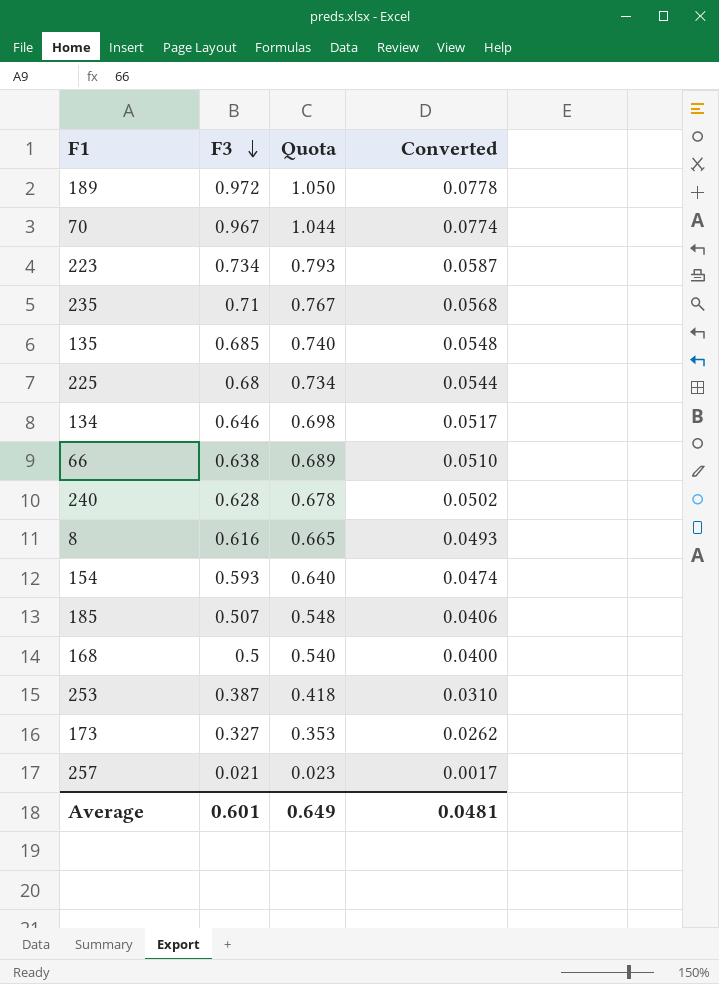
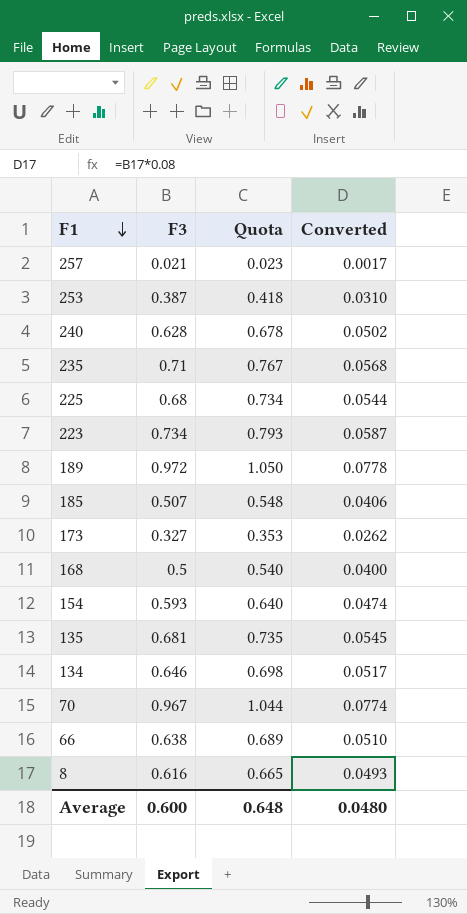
row order: F3 descending -> F1 descending
135 | F3: 0.685 -> 0.681
135 | Quota: 0.740 -> 0.735
135 | Converted: 0.0548 -> 0.0545
Average | F3: 0.601 -> 0.600
Average | Quota: 0.649 -> 0.648
Average | Converted: 0.0481 -> 0.0480

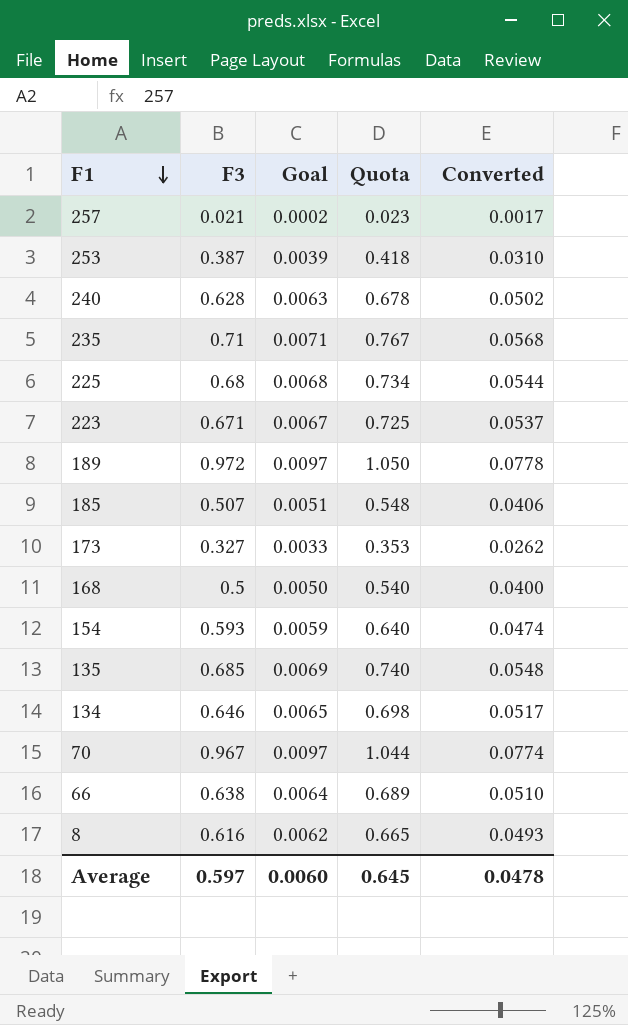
column Goal | formula: none -> [F3] * 0.01
223 | F3: 0.734 -> 0.671
223 | Quota: 0.793 -> 0.725
223 | Converted: 0.0587 -> 0.0537
135 | F3: 0.681 -> 0.685
135 | Quota: 0.735 -> 0.740
135 | Converted: 0.0545 -> 0.0548
Average | F3: 0.600 -> 0.597
Average | Quota: 0.648 -> 0.645
Average | Converted: 0.0480 -> 0.0478

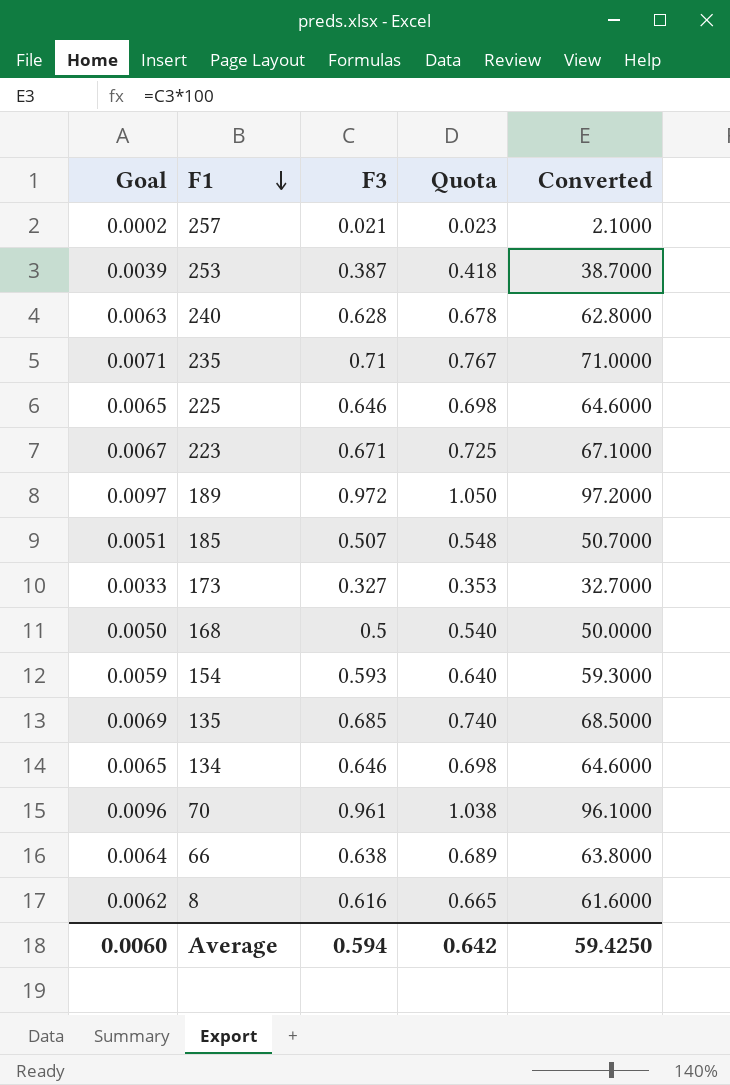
column Goal | position: 3 -> 1
column Converted | formula: [F3] * 0.08 -> [F3] * 100
225 | Goal: 0.0068 -> 0.0065
225 | F3: 0.68 -> 0.646
225 | Quota: 0.734 -> 0.698
70 | Goal: 0.0097 -> 0.0096
70 | F3: 0.967 -> 0.961
70 | Quota: 1.044 -> 1.038
Average | F3: 0.597 -> 0.594
Average | Quota: 0.645 -> 0.642
Average | Converted: 0.0478 -> 59.4250

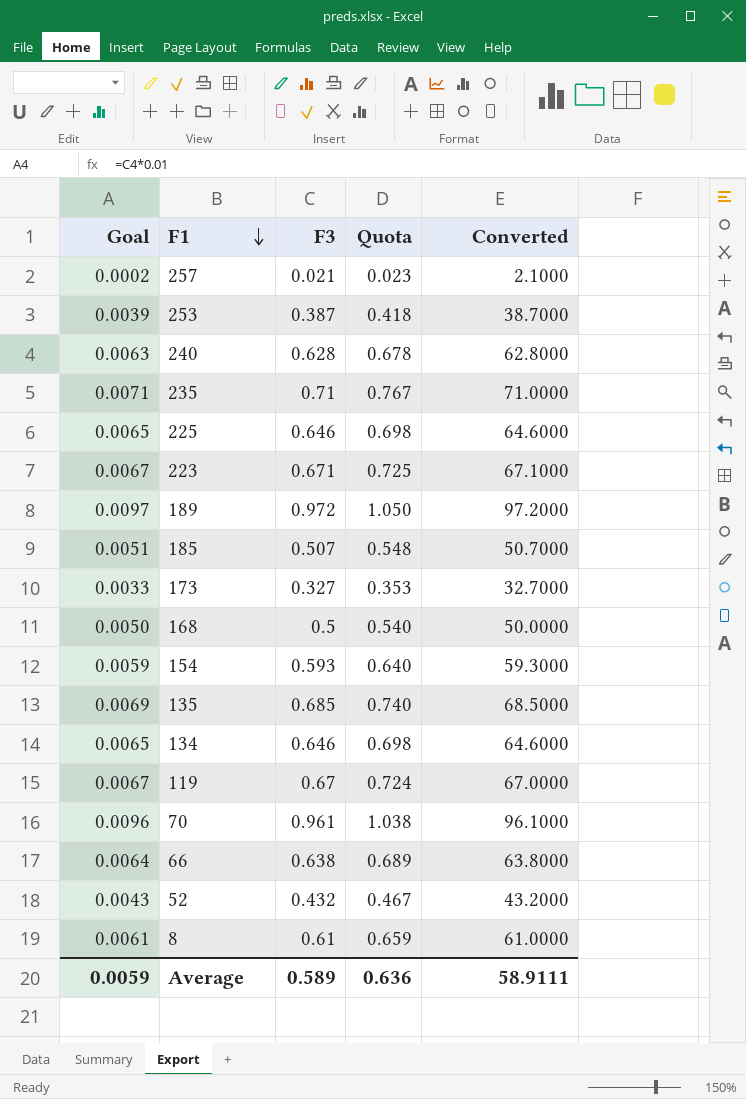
row 119: none -> 0.0067 | 0.67 | 0.724 | 67.0000
row 52: none -> 0.0043 | 0.432 | 0.467 | 43.2000
8 | Goal: 0.0062 -> 0.0061
8 | F3: 0.616 -> 0.61
8 | Quota: 0.665 -> 0.659
8 | Converted: 61.6000 -> 61.0000
Average | Goal: 0.0060 -> 0.0059
Average | F3: 0.594 -> 0.589
Average | Quota: 0.642 -> 0.636
Average | Converted: 59.4250 -> 58.9111

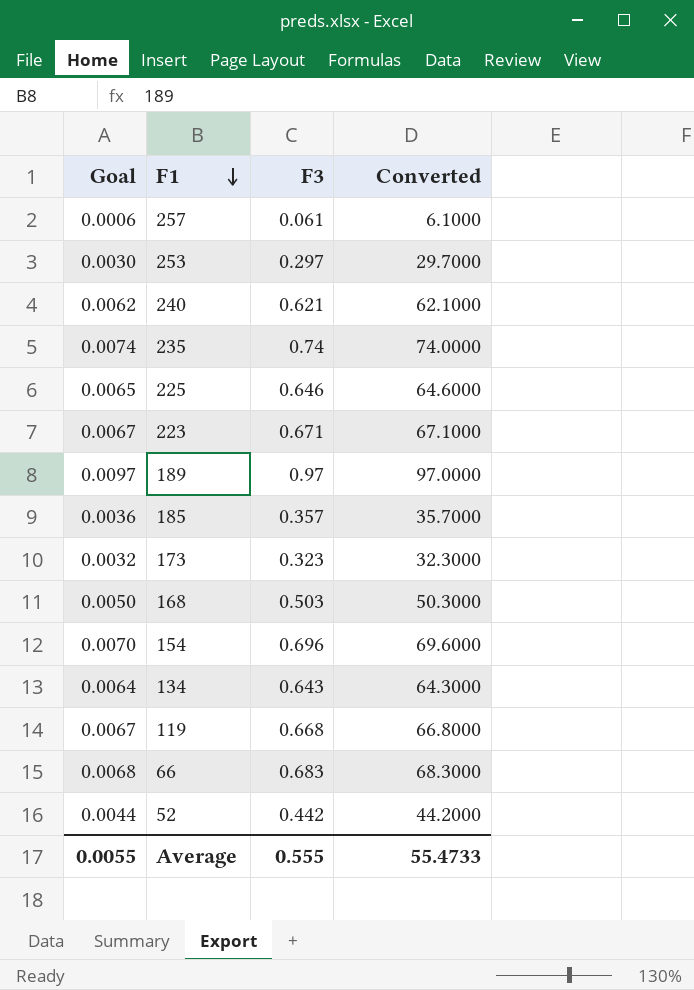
column Quota | formula: [F3] * 1.08 -> none
row 135: 0.0069 | 0.685 | 0.740 | 68.5000 -> none
row 70: 0.0096 | 0.961 | 1.038 | 96.1000 -> none
row 8: 0.0061 | 0.61 | 0.659 | 61.0000 -> none
257 | Goal: 0.0002 -> 0.0006
257 | F3: 0.021 -> 0.061
257 | Converted: 2.1000 -> 6.1000
253 | Goal: 0.0039 -> 0.0030
253 | F3: 0.387 -> 0.297
253 | Converted: 38.7000 -> 29.7000
240 | Goal: 0.0063 -> 0.0062
240 | F3: 0.628 -> 0.621
240 | Converted: 62.8000 -> 62.1000
235 | Goal: 0.0071 -> 0.0074
235 | F3: 0.71 -> 0.74
235 | Converted: 71.0000 -> 74.0000
189 | F3: 0.972 -> 0.97
189 | Converted: 97.2000 -> 97.0000
185 | Goal: 0.0051 -> 0.0036
185 | F3: 0.507 -> 0.357
185 | Converted: 50.7000 -> 35.7000
173 | Goal: 0.0033 -> 0.0032
173 | F3: 0.327 -> 0.323
173 | Converted: 32.7000 -> 32.3000
168 | F3: 0.5 -> 0.503
168 | Converted: 50.0000 -> 50.3000
154 | Goal: 0.0059 -> 0.0070
154 | F3: 0.593 -> 0.696
154 | Converted: 59.3000 -> 69.6000
134 | Goal: 0.0065 -> 0.0064
134 | F3: 0.646 -> 0.643
134 | Converted: 64.6000 -> 64.3000
119 | F3: 0.67 -> 0.668
119 | Converted: 67.0000 -> 66.8000
66 | Goal: 0.0064 -> 0.0068
66 | F3: 0.638 -> 0.683
66 | Converted: 63.8000 -> 68.3000
52 | Goal: 0.0043 -> 0.0044
52 | F3: 0.432 -> 0.442
52 | Converted: 43.2000 -> 44.2000
Average | Goal: 0.0059 -> 0.0055
Average | F3: 0.589 -> 0.555
Average | Converted: 58.9111 -> 55.4733

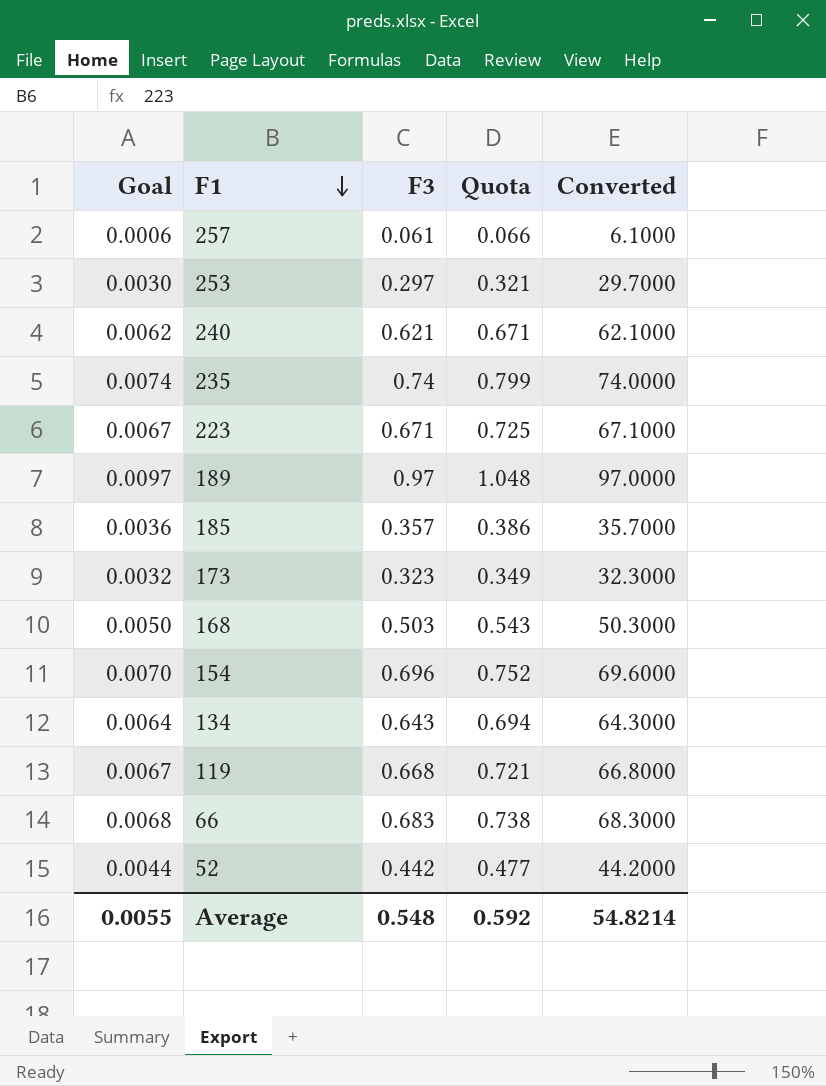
column Quota | formula: none -> [F3] * 1.08
row 225: 0.0065 | 0.646 | 64.6000 -> none
Average | F3: 0.555 -> 0.548
Average | Converted: 55.4733 -> 54.8214

